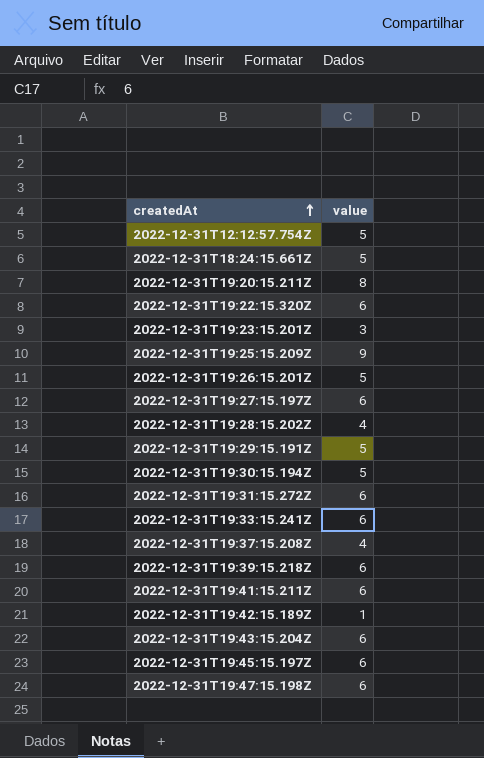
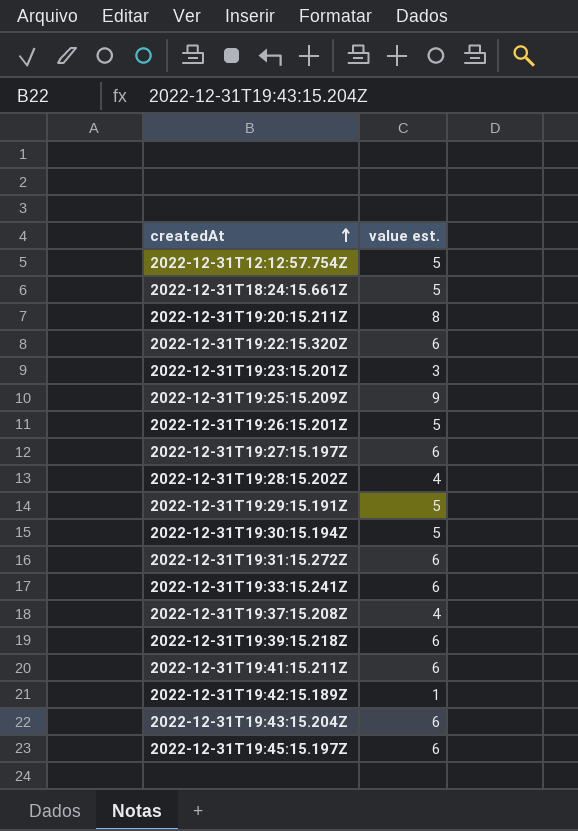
column name: value -> value est.
row 2022-12-31T19:47:15.198Z: 6 -> none

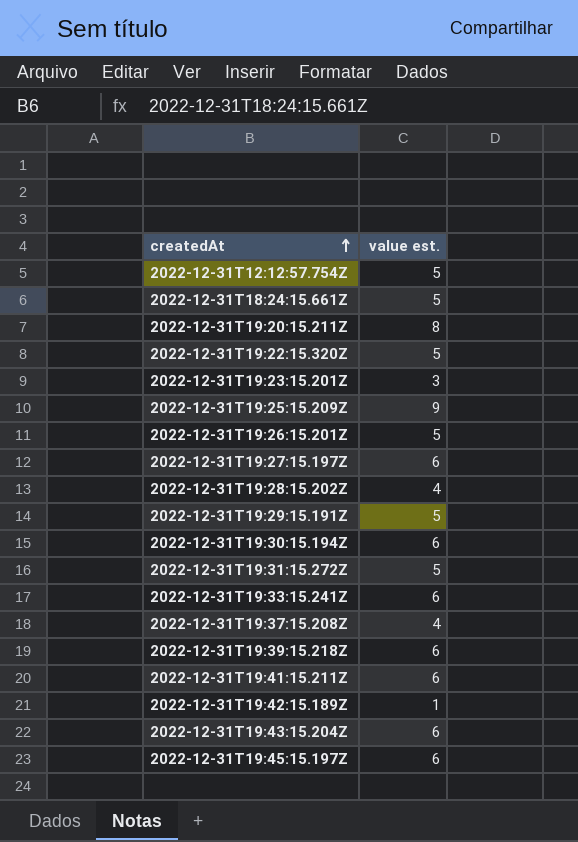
2022-12-31T19:22:15.320Z | value est.: 6 -> 5
2022-12-31T19:30:15.194Z | value est.: 5 -> 6
2022-12-31T19:31:15.272Z | value est.: 6 -> 5

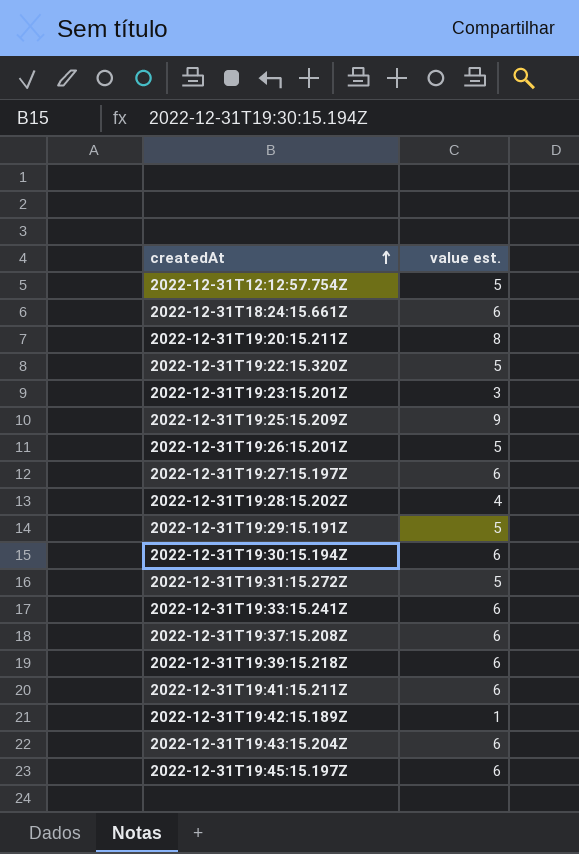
2022-12-31T18:24:15.661Z | value est.: 5 -> 6
2022-12-31T19:37:15.208Z | value est.: 4 -> 6

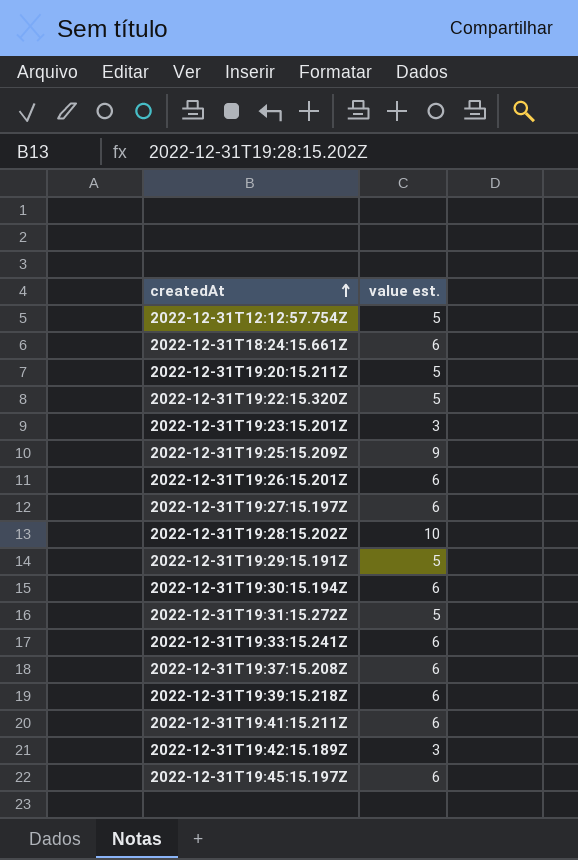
row 2022-12-31T19:43:15.204Z: 6 -> none
2022-12-31T19:20:15.211Z | value est.: 8 -> 5
2022-12-31T19:26:15.201Z | value est.: 5 -> 6
2022-12-31T19:28:15.202Z | value est.: 4 -> 10
2022-12-31T19:42:15.189Z | value est.: 1 -> 3

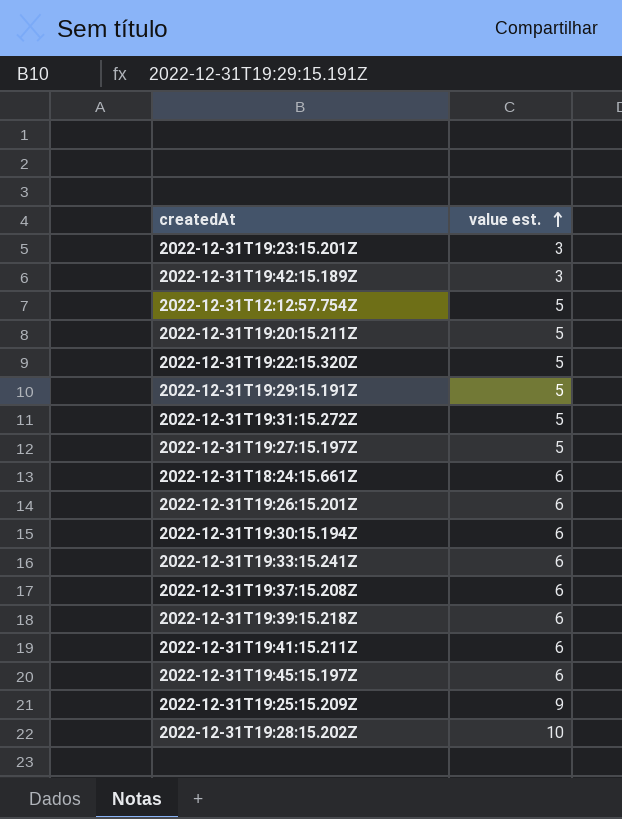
row order: createdAt ascending -> value est. ascending
2022-12-31T19:27:15.197Z | value est.: 6 -> 5

